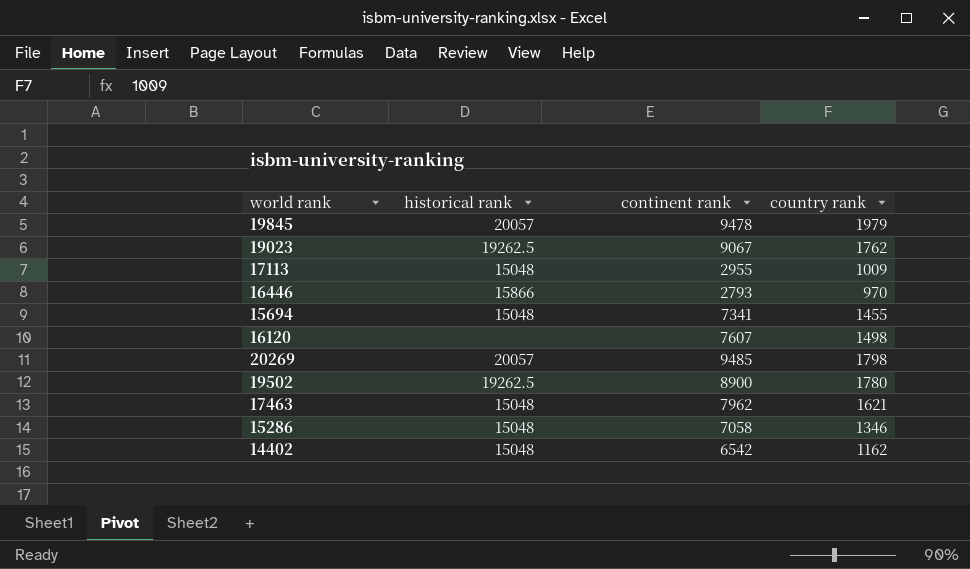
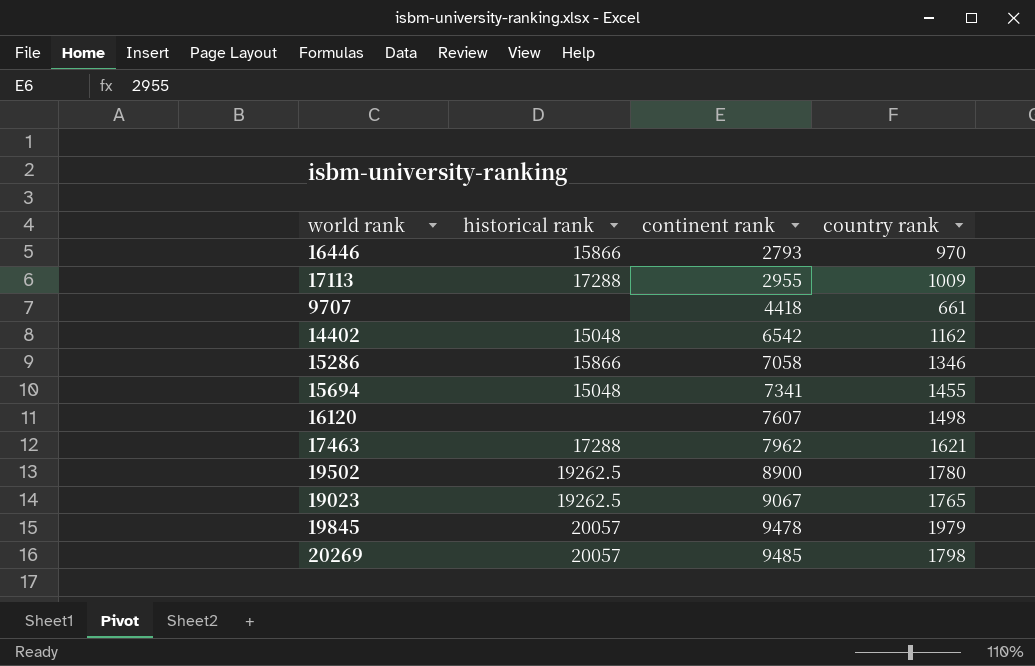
row order: none -> continent rank ascending
17113 | historical rank: 15048 -> 17288
row 9707: none -> none | 4418 | 661
15286 | historical rank: 15048 -> 15866
17463 | historical rank: 15048 -> 17288
19023 | country rank: 1762 -> 1765

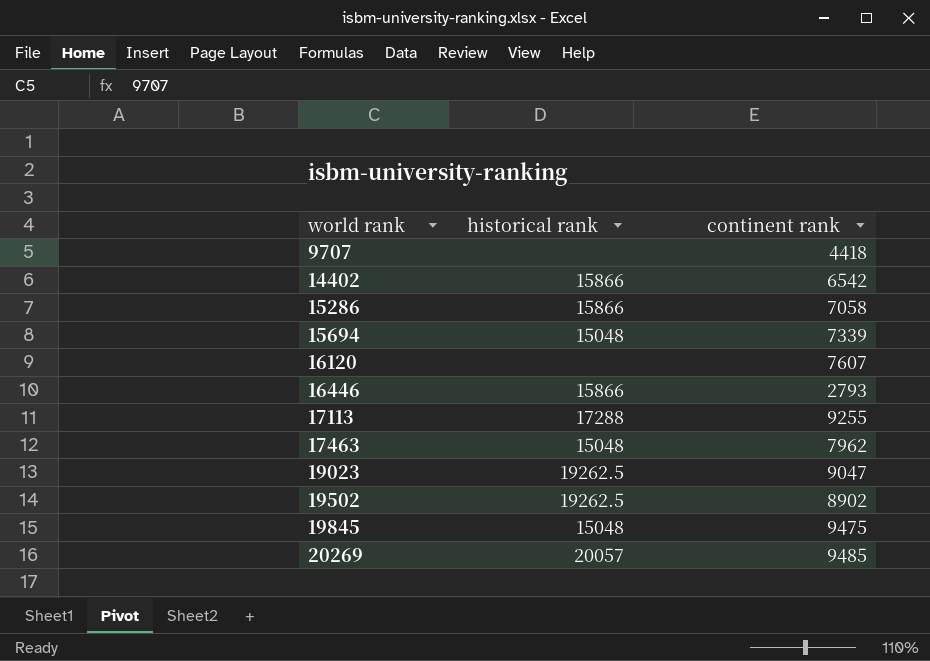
row order: continent rank ascending -> world rank ascending
column country rank | position: 4 -> none
14402 | historical rank: 15048 -> 15866
15694 | continent rank: 7341 -> 7339
17113 | continent rank: 2955 -> 9255
17463 | historical rank: 17288 -> 15048
19023 | continent rank: 9067 -> 9047
19502 | continent rank: 8900 -> 8902
19845 | historical rank: 20057 -> 15048
19845 | continent rank: 9478 -> 9475

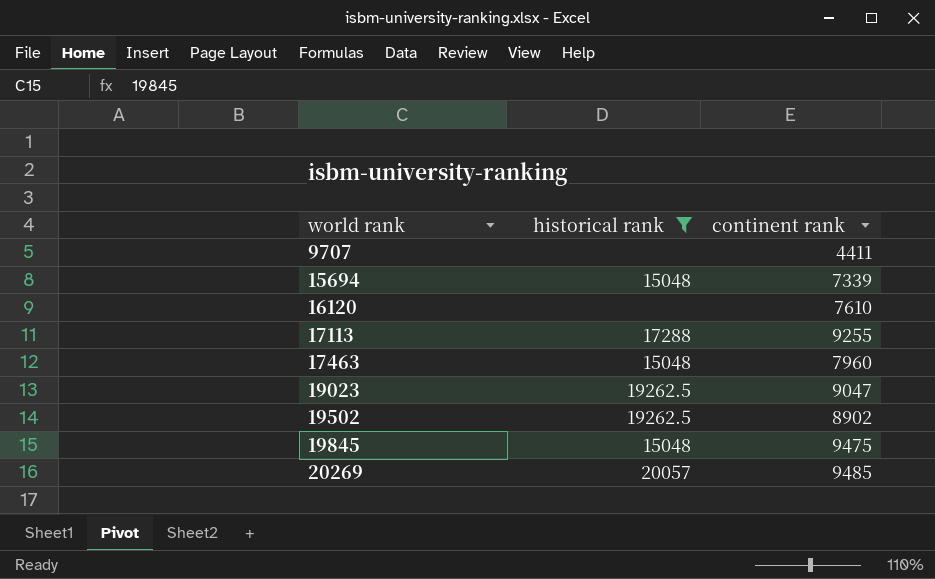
filter: none -> historical rank != 15866
9707 | continent rank: 4418 -> 4411
16120 | continent rank: 7607 -> 7610
17463 | continent rank: 7962 -> 7960

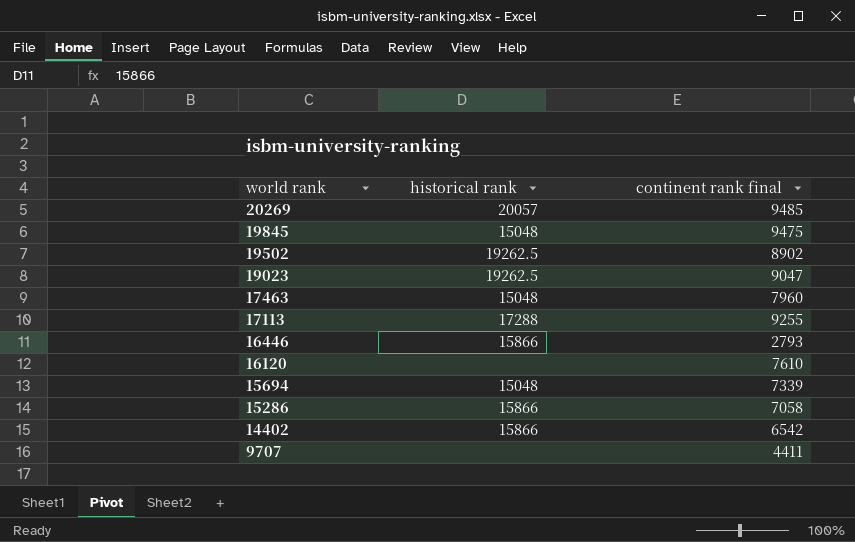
filter: historical rank != 15866 -> none
row order: world rank ascending -> world rank descending
column name: continent rank -> continent rank final

